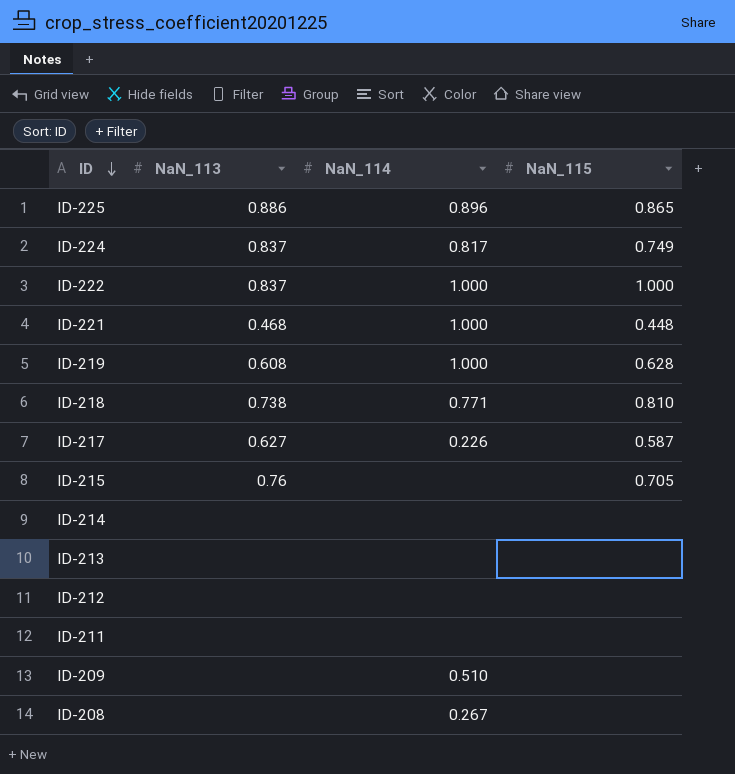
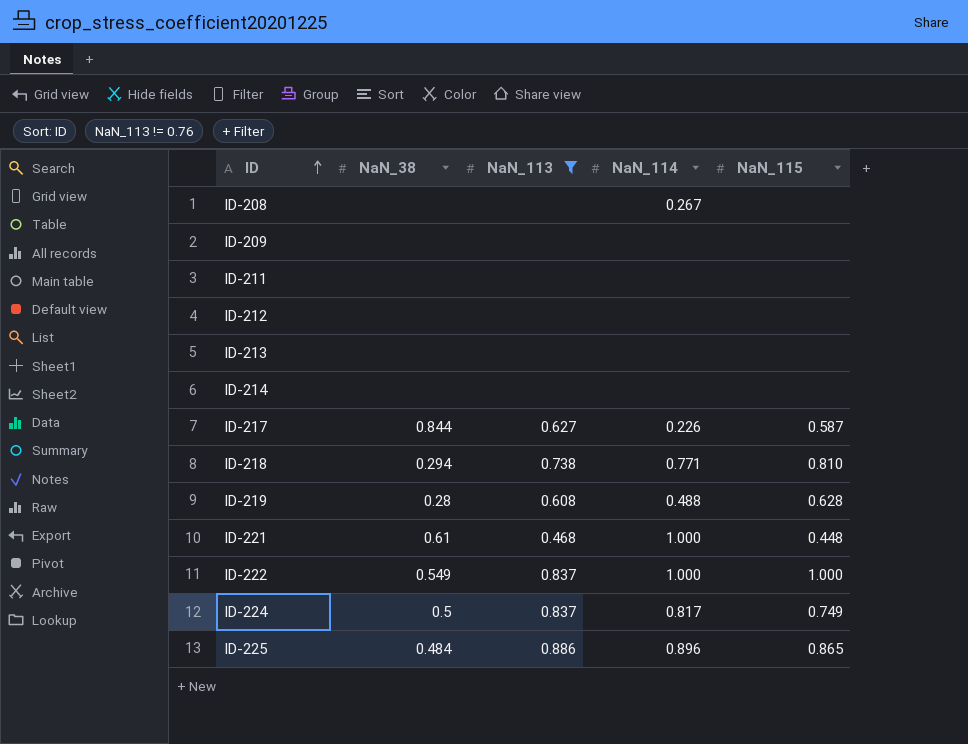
filter: none -> NaN_113 != 0.76
row order: ID descending -> ID ascending
column NaN_38 | position: none -> 2
ID-209 | NaN_114: 0.510 -> none
ID-219 | NaN_114: 1.000 -> 0.488

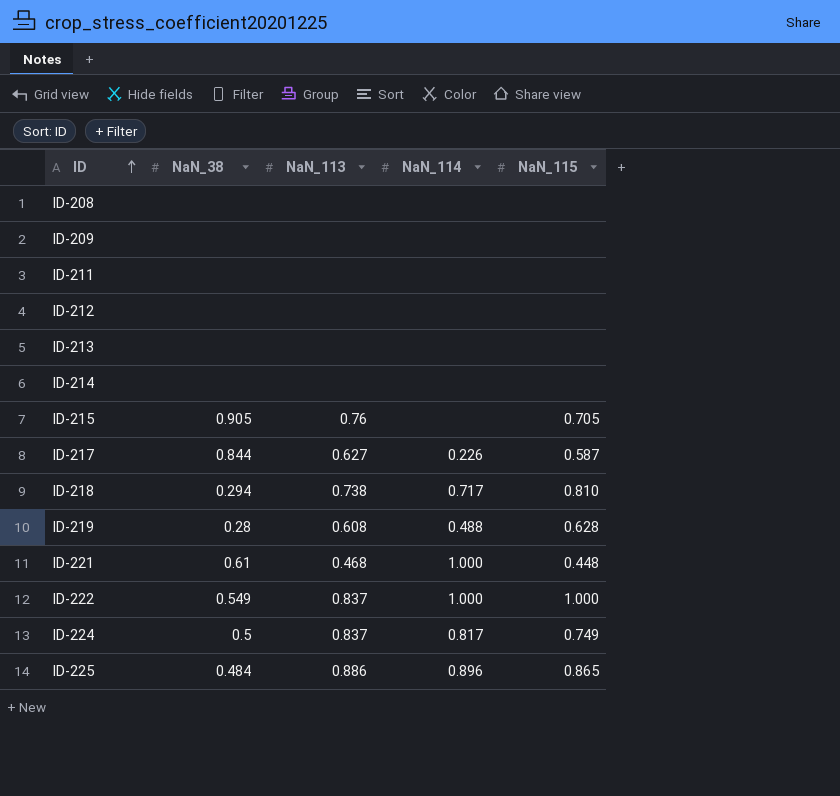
filter: NaN_113 != 0.76 -> none
ID-208 | NaN_114: 0.267 -> none
ID-218 | NaN_114: 0.771 -> 0.717

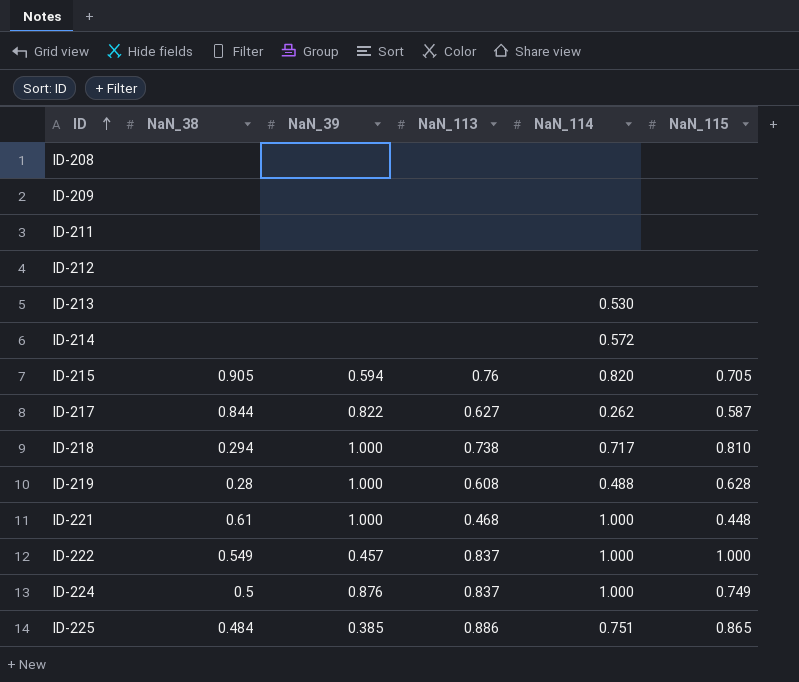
column NaN_39 | position: none -> 3
ID-213 | NaN_114: none -> 0.530
ID-214 | NaN_114: none -> 0.572
ID-215 | NaN_114: none -> 0.820
ID-217 | NaN_114: 0.226 -> 0.262
ID-224 | NaN_114: 0.817 -> 1.000
ID-225 | NaN_114: 0.896 -> 0.751

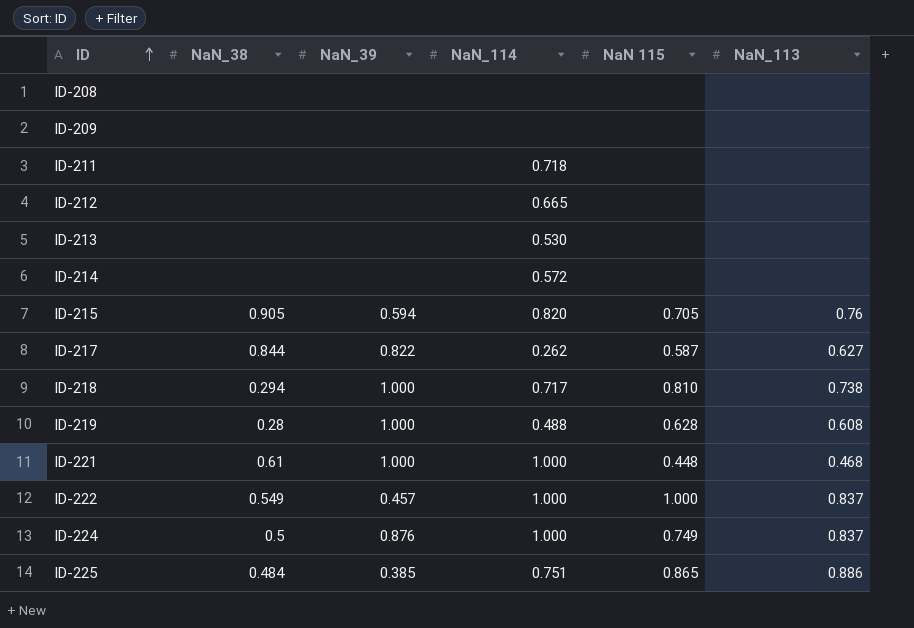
column name: NaN_115 -> NaN 115
column NaN_113 | position: 4 -> 6
ID-211 | NaN_114: none -> 0.718
ID-212 | NaN_114: none -> 0.665

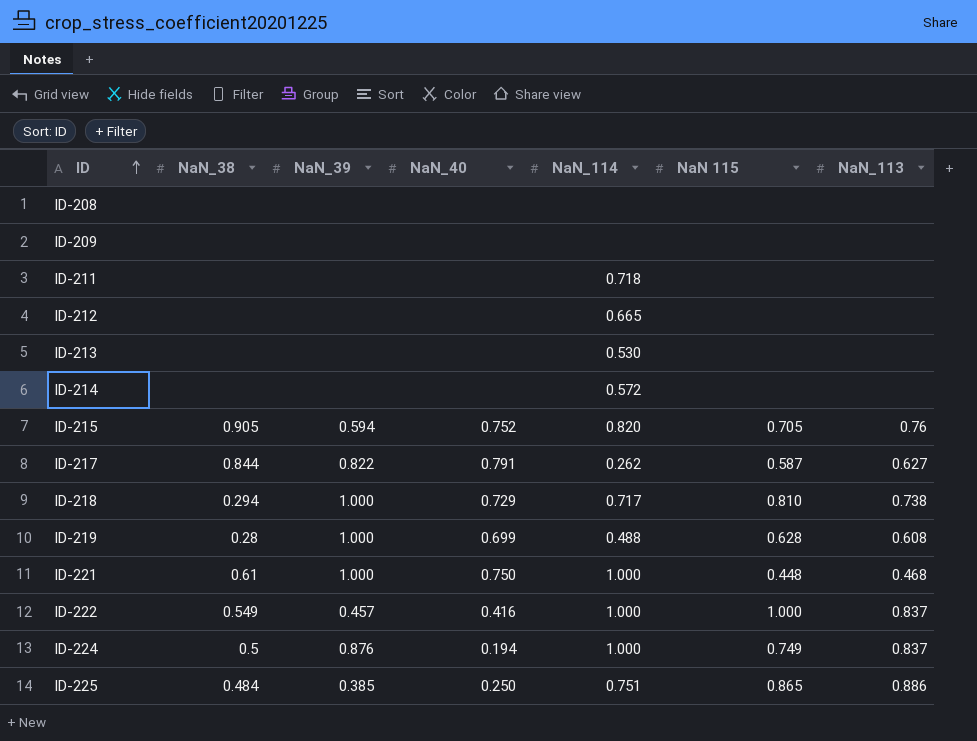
column NaN_40 | position: none -> 4

